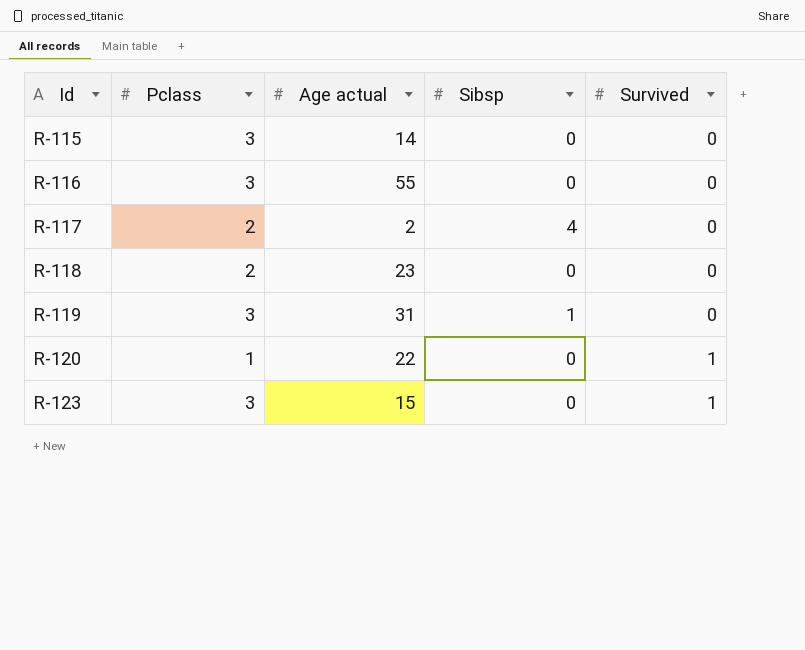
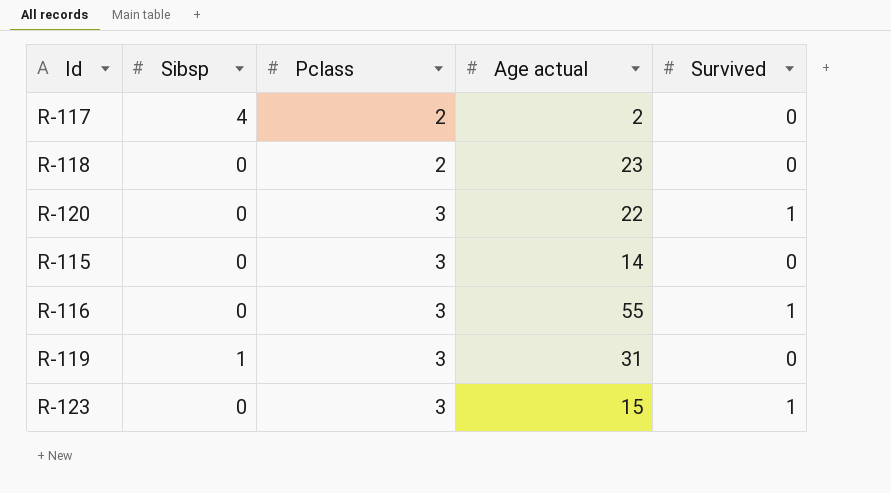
row order: Id ascending -> Pclass ascending
column Sibsp | position: 4 -> 2
R-120 | Pclass: 1 -> 3
R-116 | Survived: 0 -> 1

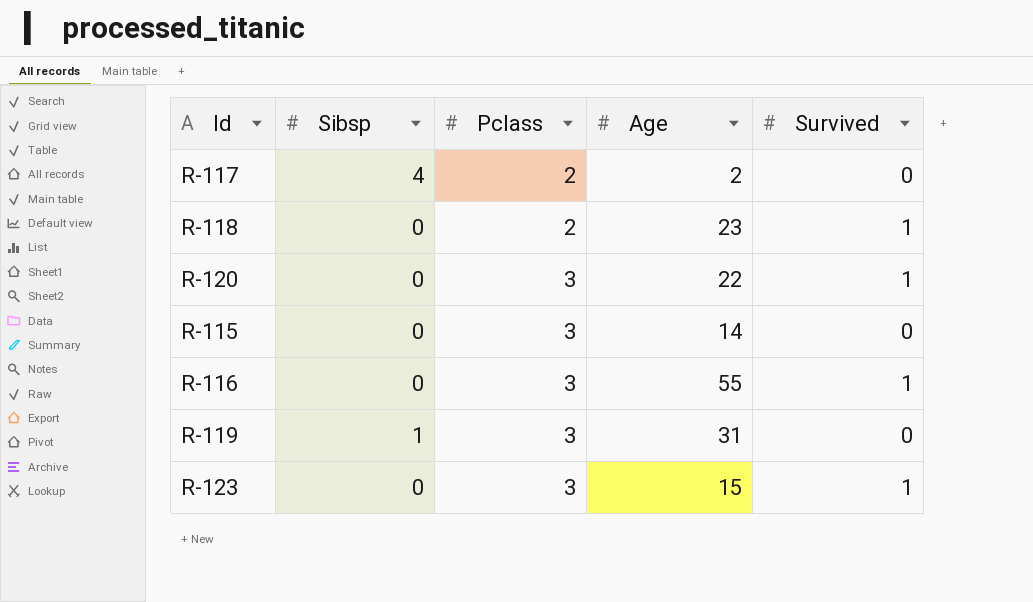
column name: Age actual -> Age
R-118 | Survived: 0 -> 1

